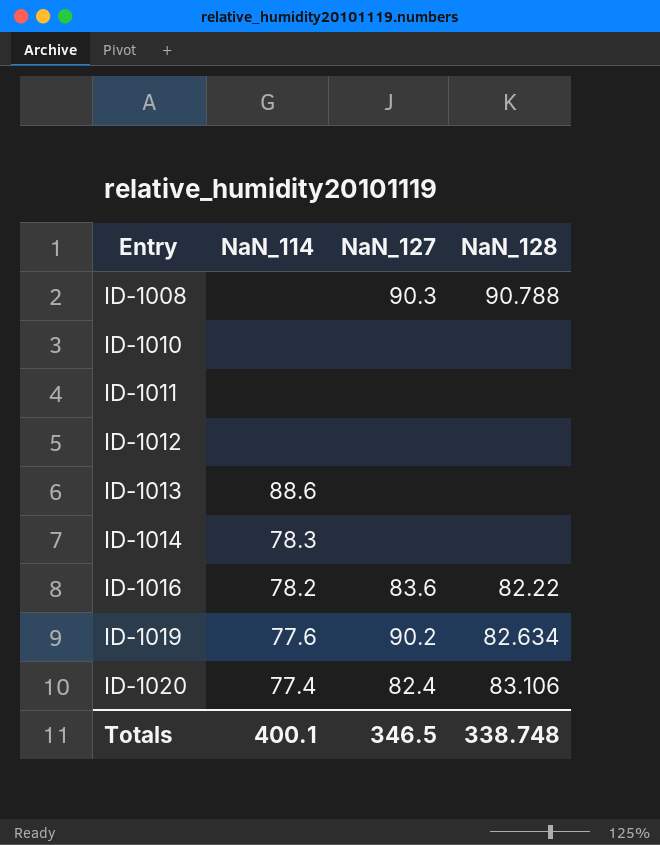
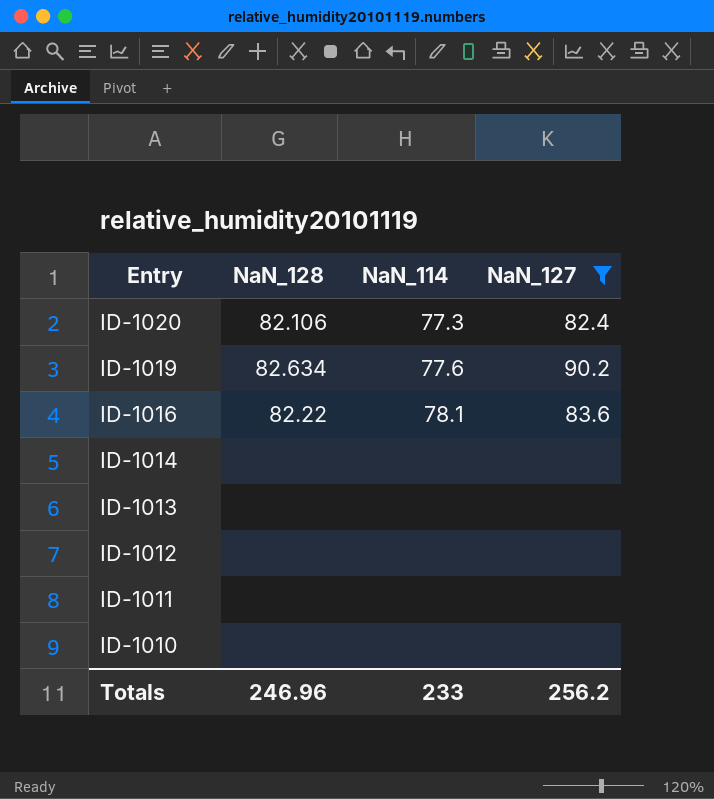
filter: none -> NaN_127 != 90.3
row order: Entry ascending -> Entry descending
column NaN_128 | position: 4 -> 2
ID-1020 | NaN_128: 83.106 -> 82.106
ID-1020 | NaN_114: 77.4 -> 77.3
ID-1016 | NaN_114: 78.2 -> 78.1
ID-1014 | NaN_114: 78.3 -> none
ID-1013 | NaN_114: 88.6 -> none
Totals | NaN_128: 338.748 -> 246.96
Totals | NaN_114: 400.1 -> 233
Totals | NaN_127: 346.5 -> 256.2

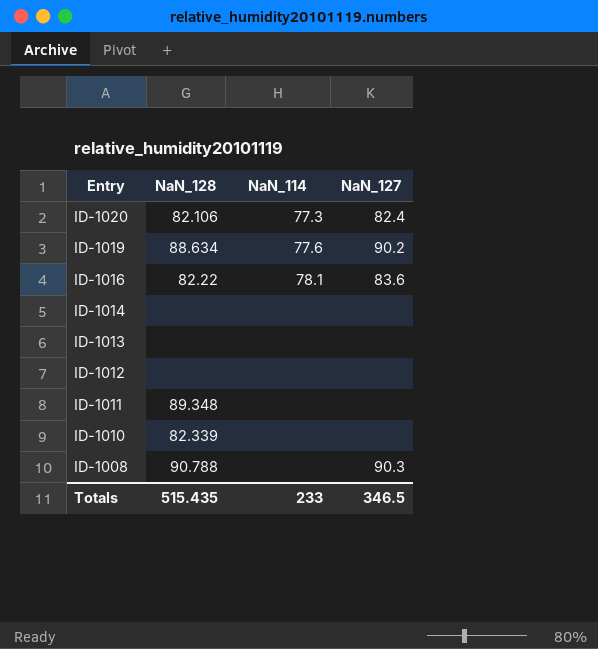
filter: NaN_127 != 90.3 -> none
ID-1019 | NaN_128: 82.634 -> 88.634
ID-1011 | NaN_128: none -> 89.348
ID-1010 | NaN_128: none -> 82.339
Totals | NaN_128: 246.96 -> 515.435
Totals | NaN_127: 256.2 -> 346.5

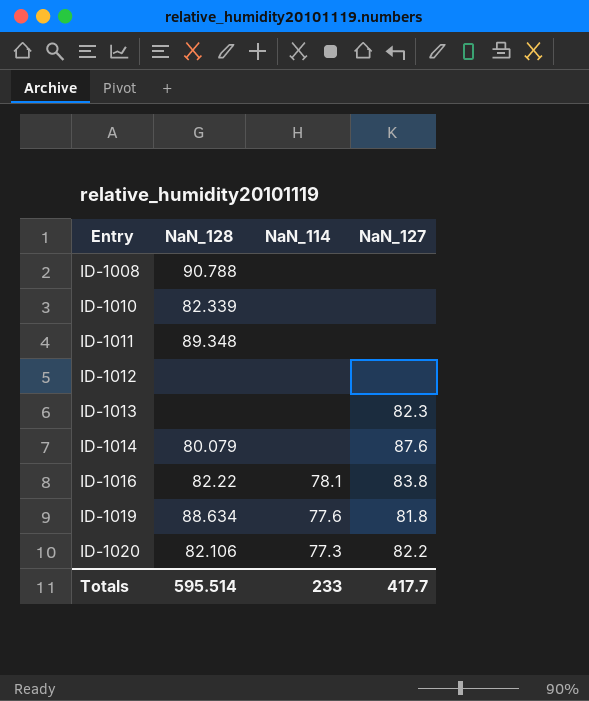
row order: Entry descending -> Entry ascending
ID-1008 | NaN_127: 90.3 -> none
ID-1013 | NaN_127: none -> 82.3
ID-1014 | NaN_128: none -> 80.079
ID-1014 | NaN_127: none -> 87.6
ID-1016 | NaN_127: 83.6 -> 83.8
ID-1019 | NaN_127: 90.2 -> 81.8
ID-1020 | NaN_127: 82.4 -> 82.2
Totals | NaN_128: 515.435 -> 595.514
Totals | NaN_127: 346.5 -> 417.7

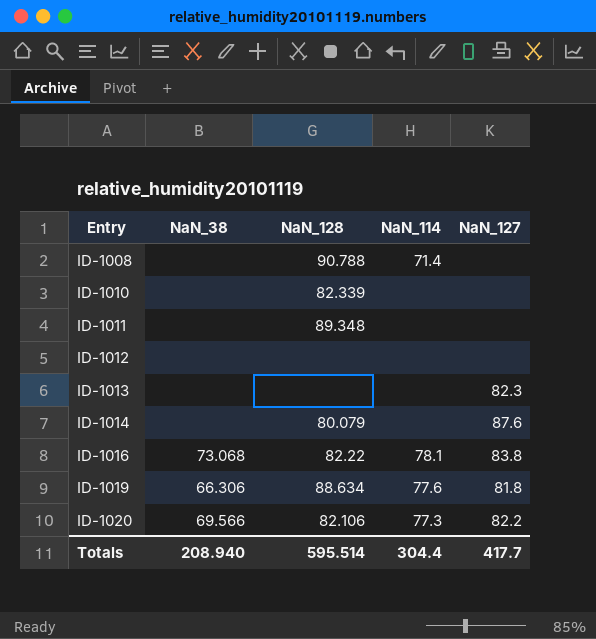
column NaN_38 | position: none -> 2
ID-1008 | NaN_114: none -> 71.4
Totals | NaN_114: 233 -> 304.4

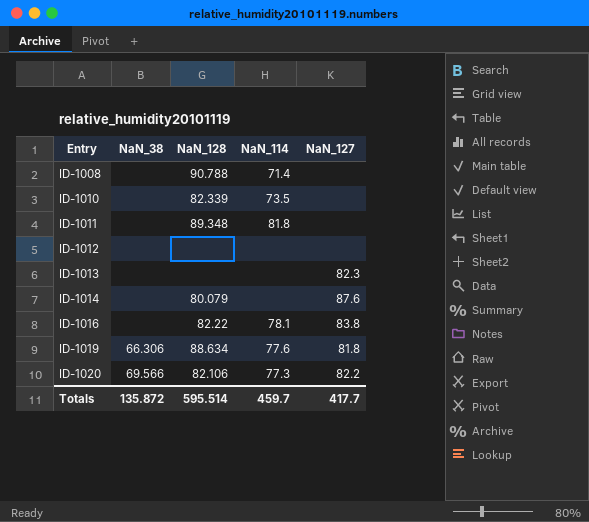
ID-1010 | NaN_114: none -> 73.5
ID-1011 | NaN_114: none -> 81.8
ID-1016 | NaN_38: 73.068 -> none
Totals | NaN_38: 208.940 -> 135.872
Totals | NaN_114: 304.4 -> 459.7

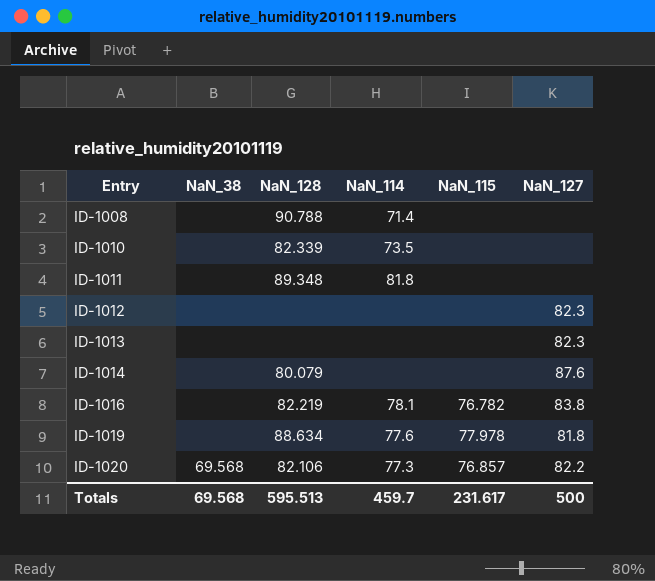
column NaN_115 | position: none -> 5
ID-1012 | NaN_127: none -> 82.3
ID-1016 | NaN_128: 82.22 -> 82.219
ID-1019 | NaN_38: 66.306 -> none
ID-1020 | NaN_38: 69.566 -> 69.568
Totals | NaN_38: 135.872 -> 69.568
Totals | NaN_128: 595.514 -> 595.513
Totals | NaN_127: 417.7 -> 500

